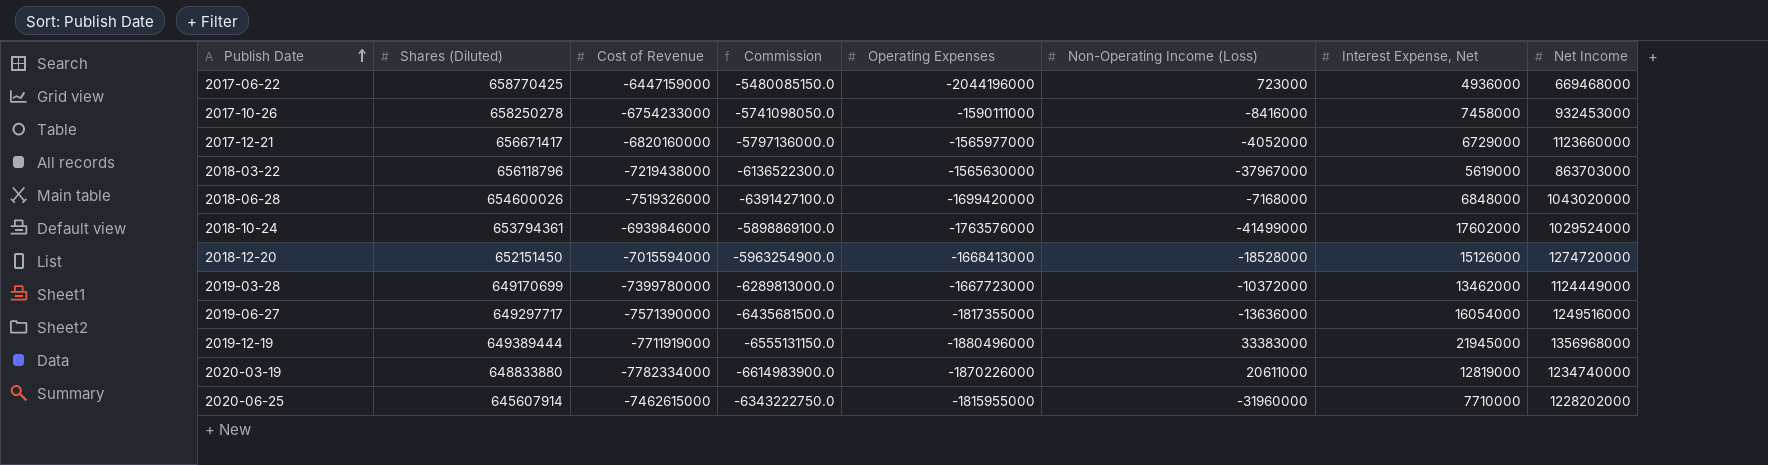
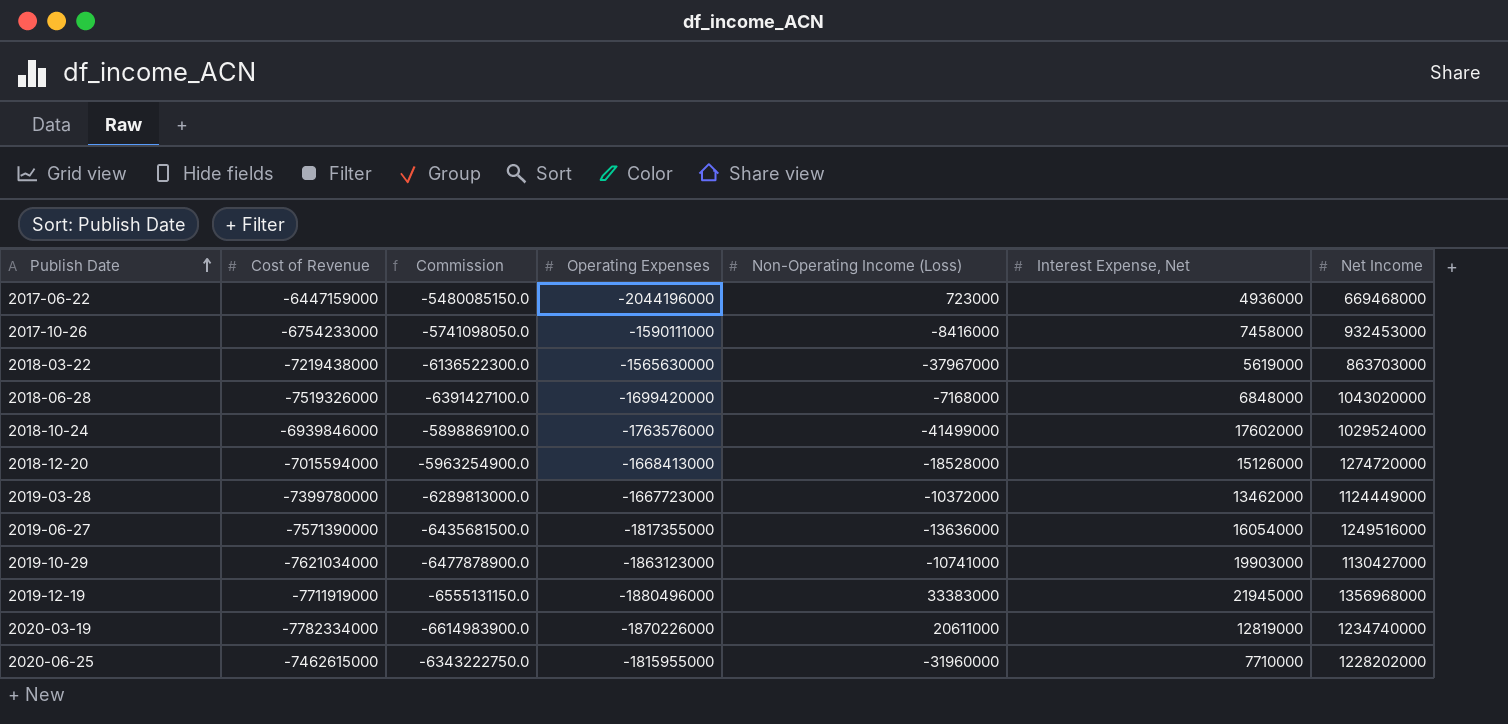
column Shares (Diluted) | position: 2 -> none
row 2017-12-21: 656671417 | -6820160000 | -5797136000.0 | -1565977000 | -4052000 | 6729000 | 1123660000 -> none
row 2019-10-29: none -> -7621034000 | -6477878900.0 | -1863123000 | -10741000 | 19903000 | 1130427000

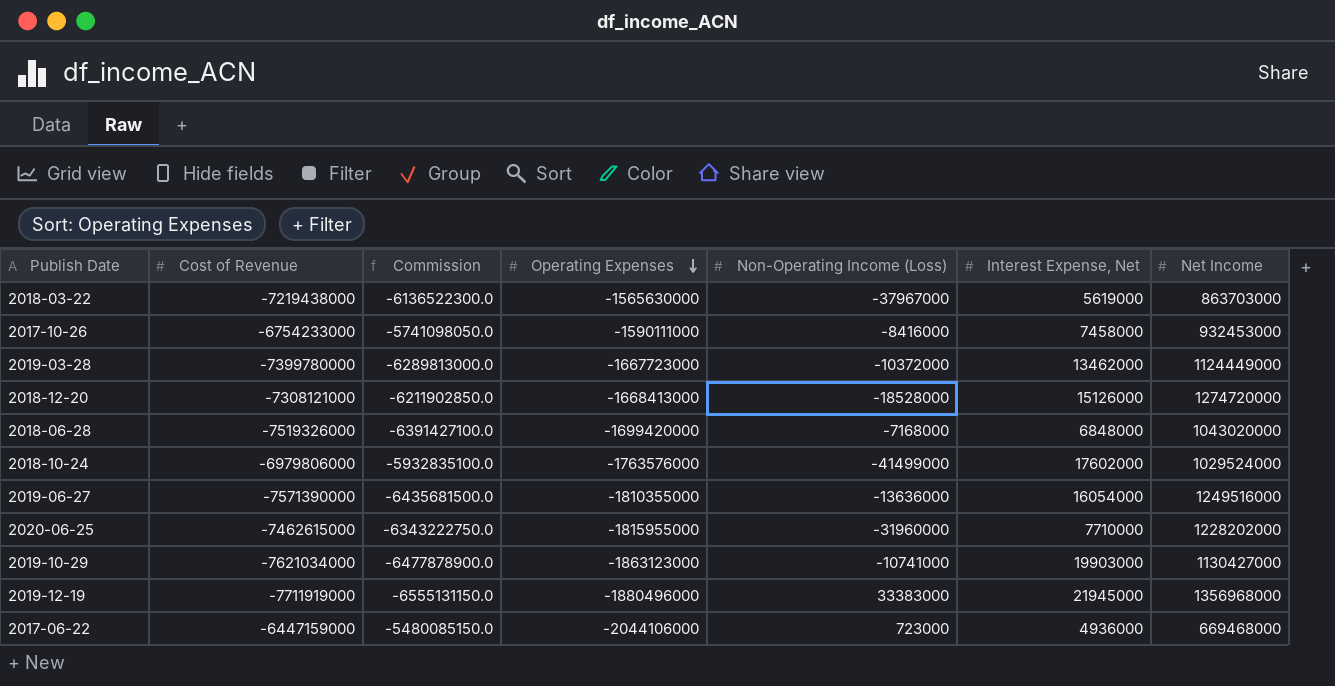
row order: Publish Date ascending -> Operating Expenses descending
row 2020-03-19: -7782334000 | -6614983900.0 | -1870226000 | 20611000 | 12819000 | 1234740000 -> none
2018-12-20 | Cost of Revenue: -7015594000 -> -7308121000
2018-12-20 | Commission: -5963254900.0 -> -6211902850.0
2018-10-24 | Cost of Revenue: -6939846000 -> -6979806000
2018-10-24 | Commission: -5898869100.0 -> -5932835100.0
2019-06-27 | Operating Expenses: -1817355000 -> -1810355000
2017-06-22 | Operating Expenses: -2044196000 -> -2044106000

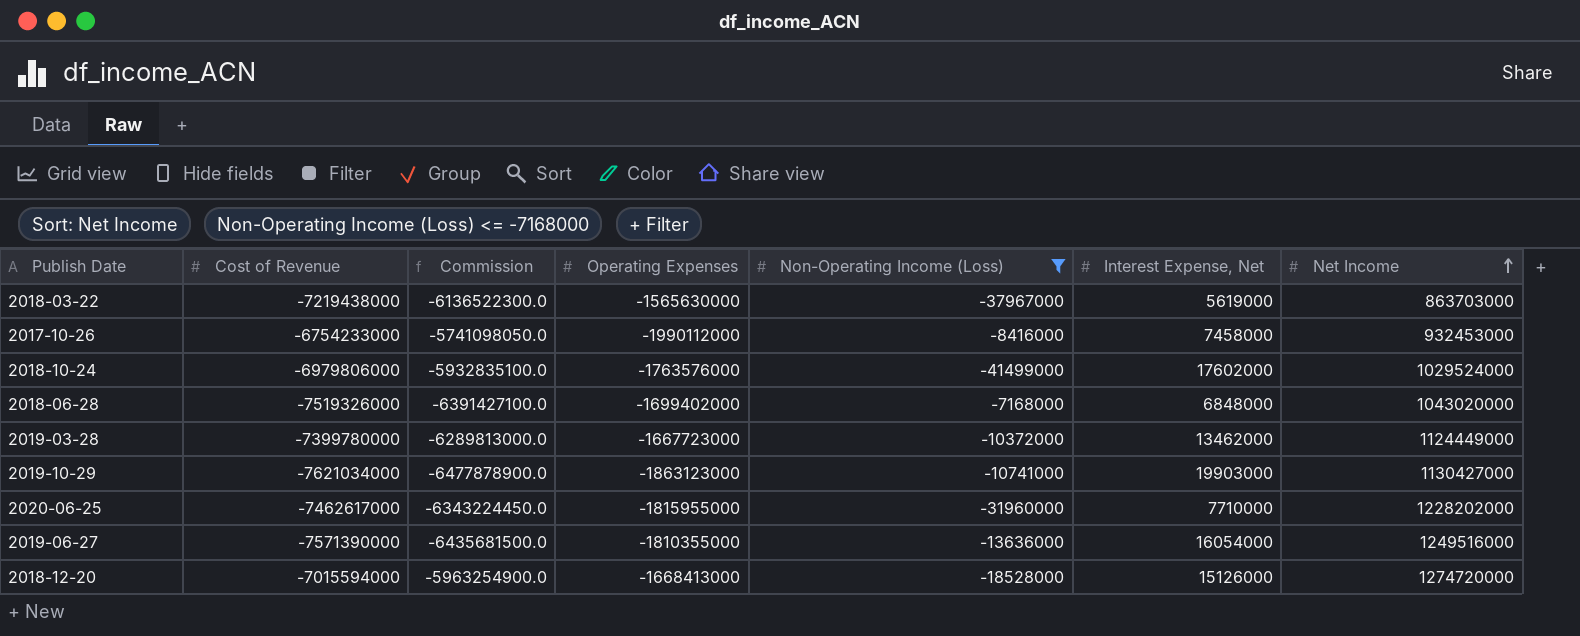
filter: none -> Non-Operating Income (Loss) <= -7168000
row order: Operating Expenses descending -> Net Income ascending
2017-10-26 | Operating Expenses: -1590111000 -> -1990112000
2018-06-28 | Operating Expenses: -1699420000 -> -1699402000
2020-06-25 | Cost of Revenue: -7462615000 -> -7462617000
2020-06-25 | Commission: -6343222750.0 -> -6343224450.0
2018-12-20 | Cost of Revenue: -7308121000 -> -7015594000
2018-12-20 | Commission: -6211902850.0 -> -5963254900.0

